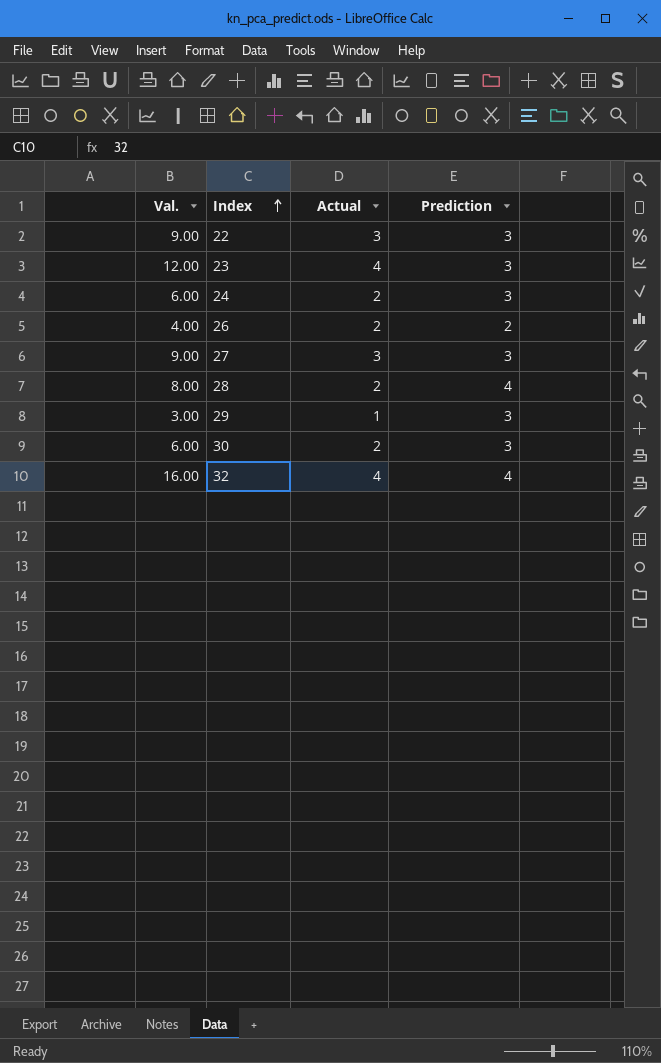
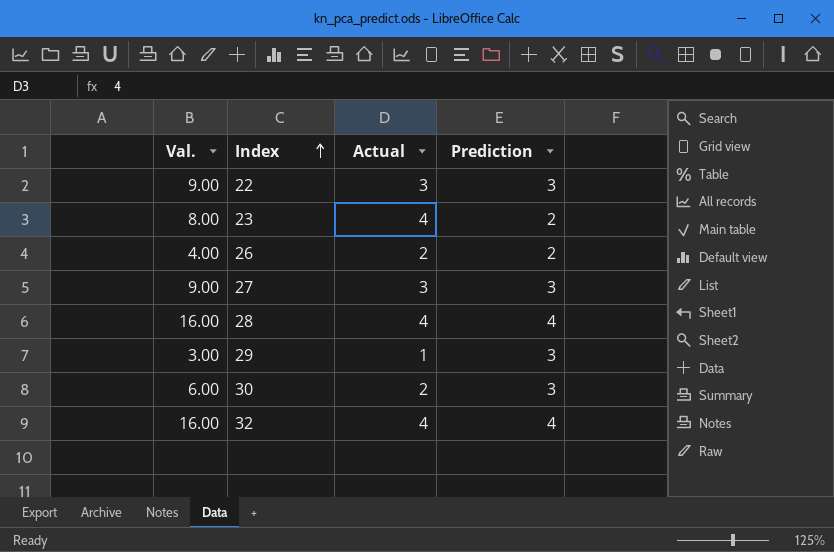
row 24: 6.00 | 2 | 3 -> none
23 | Val.: 12.00 -> 8.00
23 | Prediction: 3 -> 2
28 | Val.: 8.00 -> 16.00
28 | Actual: 2 -> 4

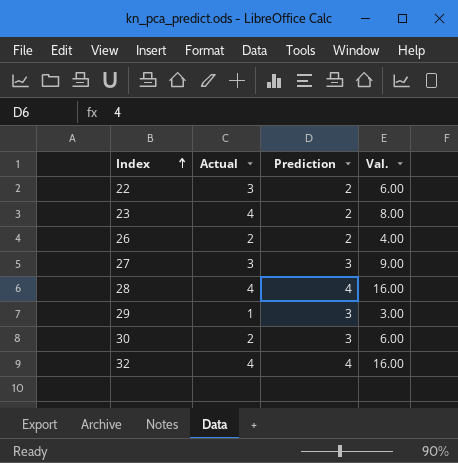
column Val. | position: 1 -> 4
22 | Prediction: 3 -> 2
22 | Val.: 9.00 -> 6.00

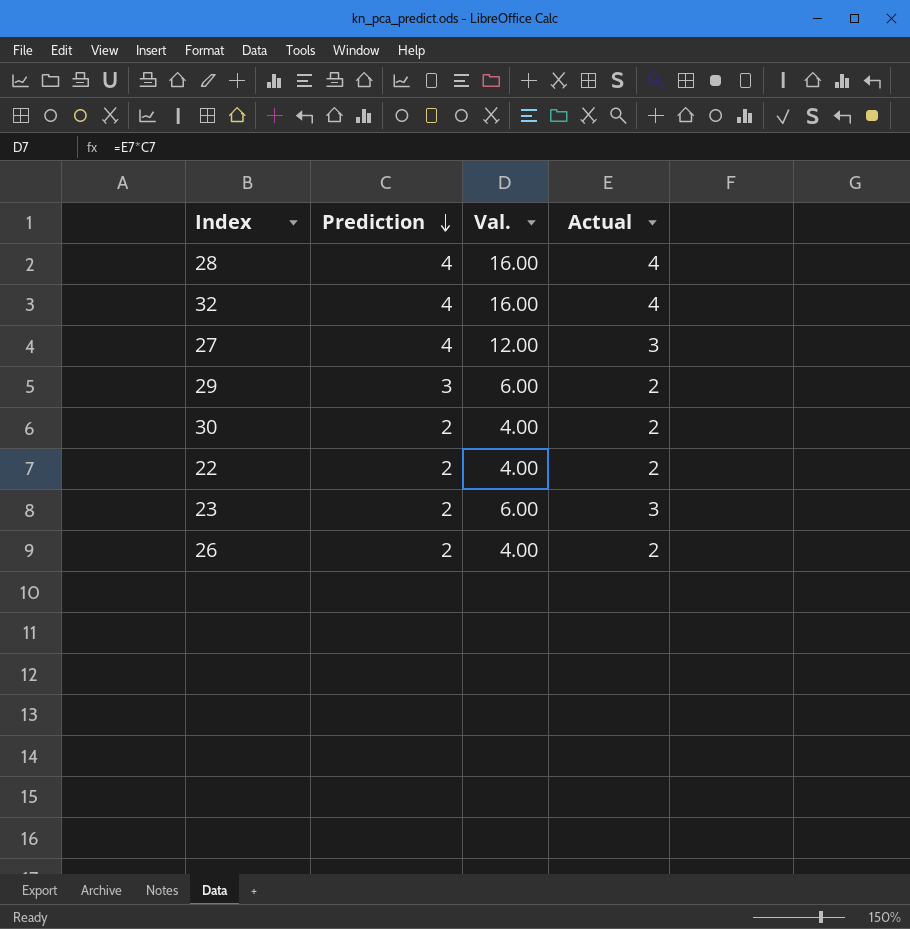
row order: Index ascending -> Prediction descending
column Actual | position: 2 -> 4
27 | Prediction: 3 -> 4
27 | Val.: 9.00 -> 12.00
29 | Val.: 3.00 -> 6.00
29 | Actual: 1 -> 2
30 | Prediction: 3 -> 2
30 | Val.: 6.00 -> 4.00
22 | Val.: 6.00 -> 4.00
22 | Actual: 3 -> 2
23 | Val.: 8.00 -> 6.00
23 | Actual: 4 -> 3

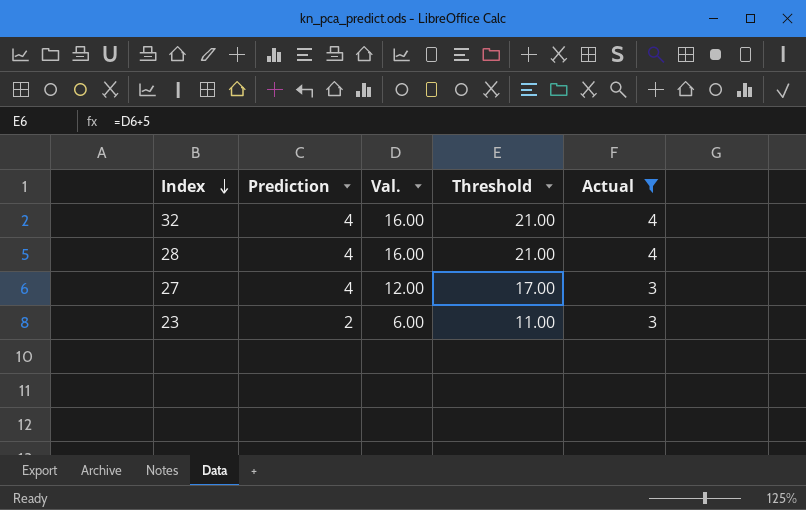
filter: none -> Actual != 2
row order: Prediction descending -> Index descending
column Threshold | formula: none -> [Val.] + 5

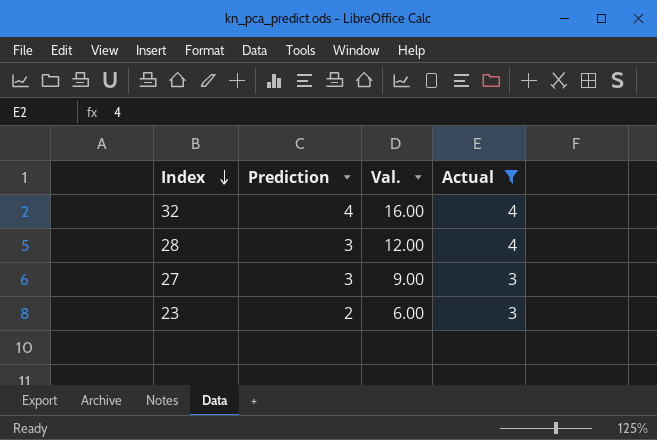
column Threshold | formula: [Val.] + 5 -> none
28 | Prediction: 4 -> 3
28 | Val.: 16.00 -> 12.00
27 | Prediction: 4 -> 3
27 | Val.: 12.00 -> 9.00

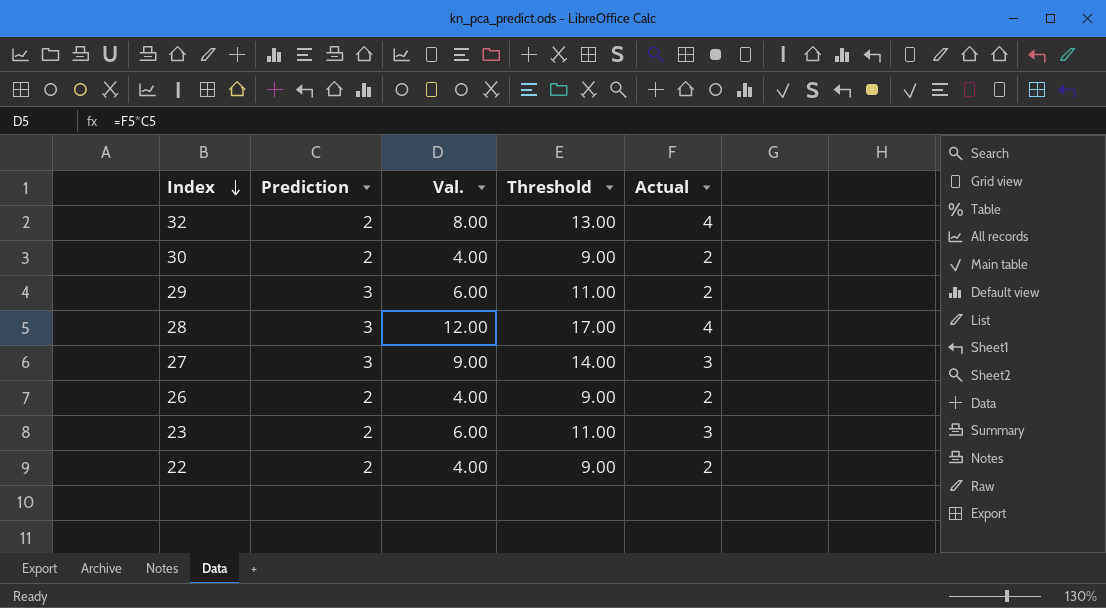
filter: Actual != 2 -> none
column Threshold | formula: none -> [Val.] + 5
32 | Prediction: 4 -> 2
32 | Val.: 16.00 -> 8.00

